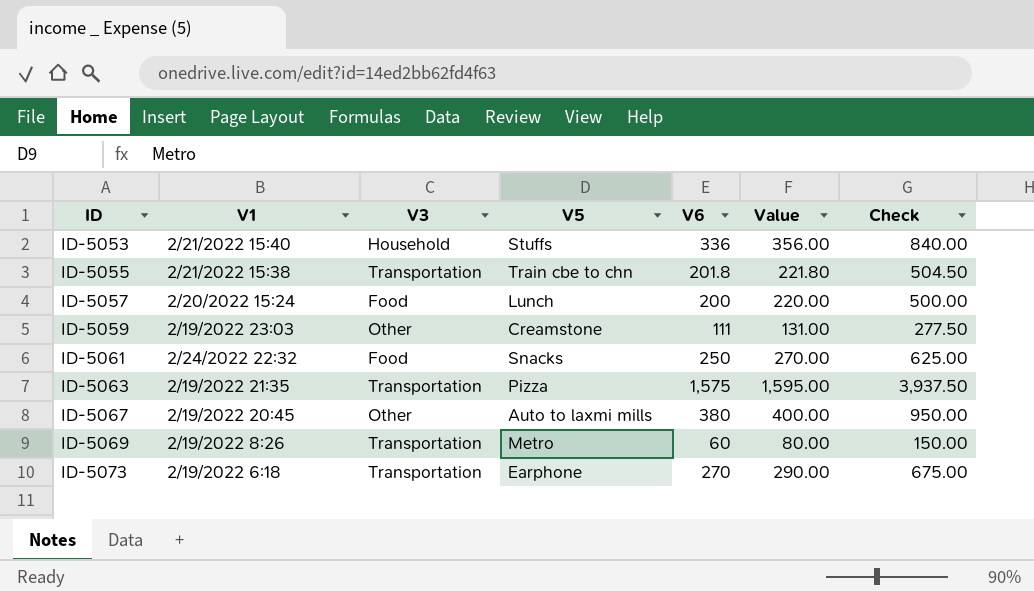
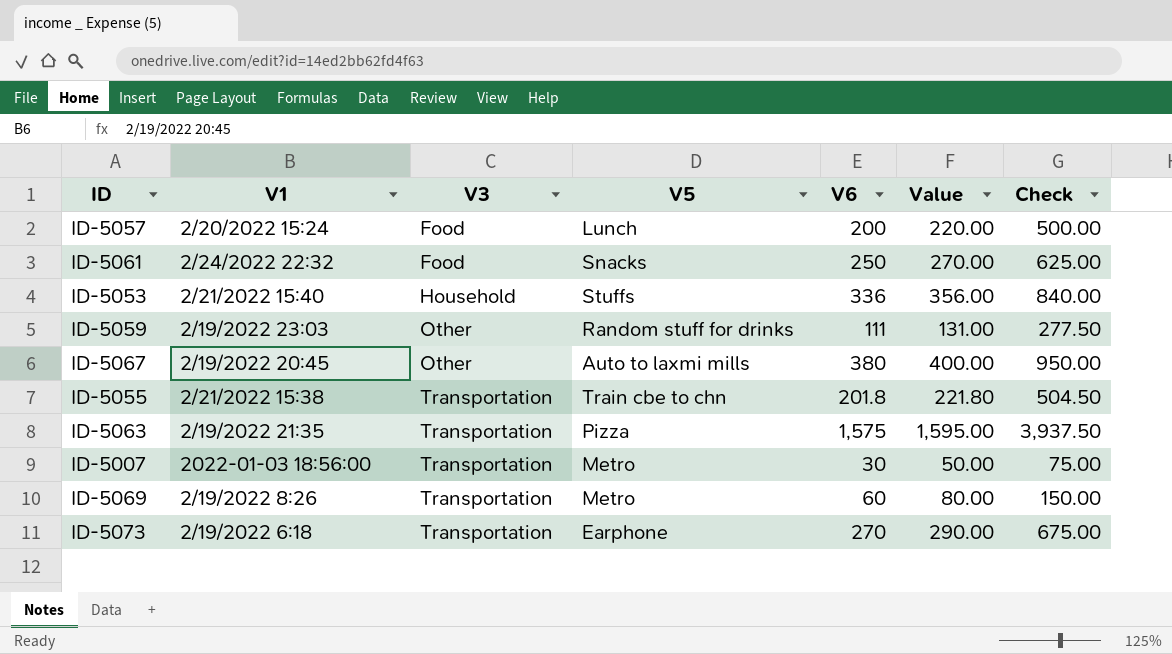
row order: ID ascending -> V3 ascending
ID-5059 | V5: Creamstone -> Random stuff for drinks
row ID-5007: none -> 2022-01-03 18:56:00 | Transportation | Metro | 30 | 50.00 | 75.00

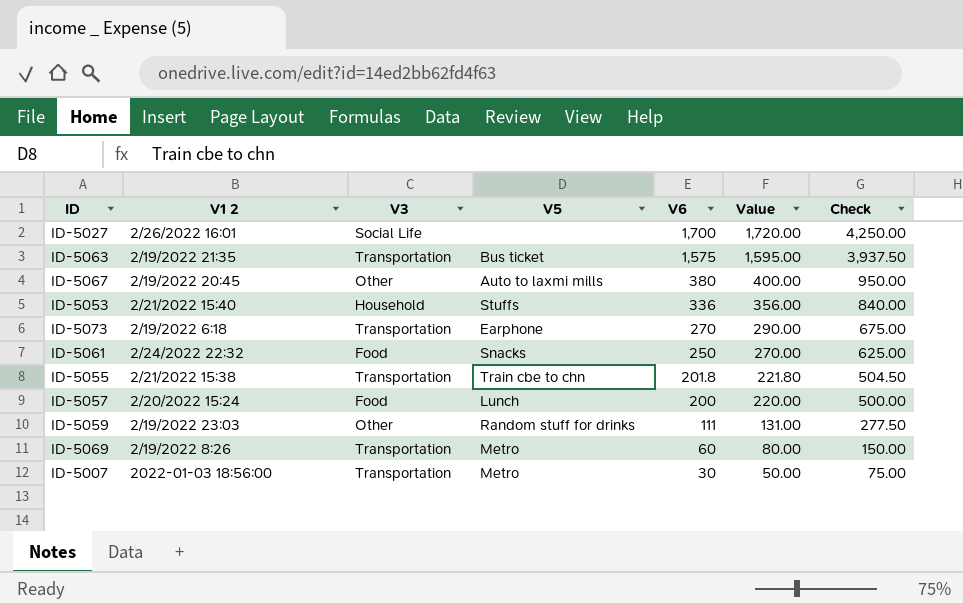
row order: V3 ascending -> V6 descending
column name: V1 -> V1 2
row ID-5027: none -> 2/26/2022 16:01 | Social Life | none | 1,700 | 1,720.00 | 4,250.00
ID-5063 | V5: Pizza -> Bus ticket

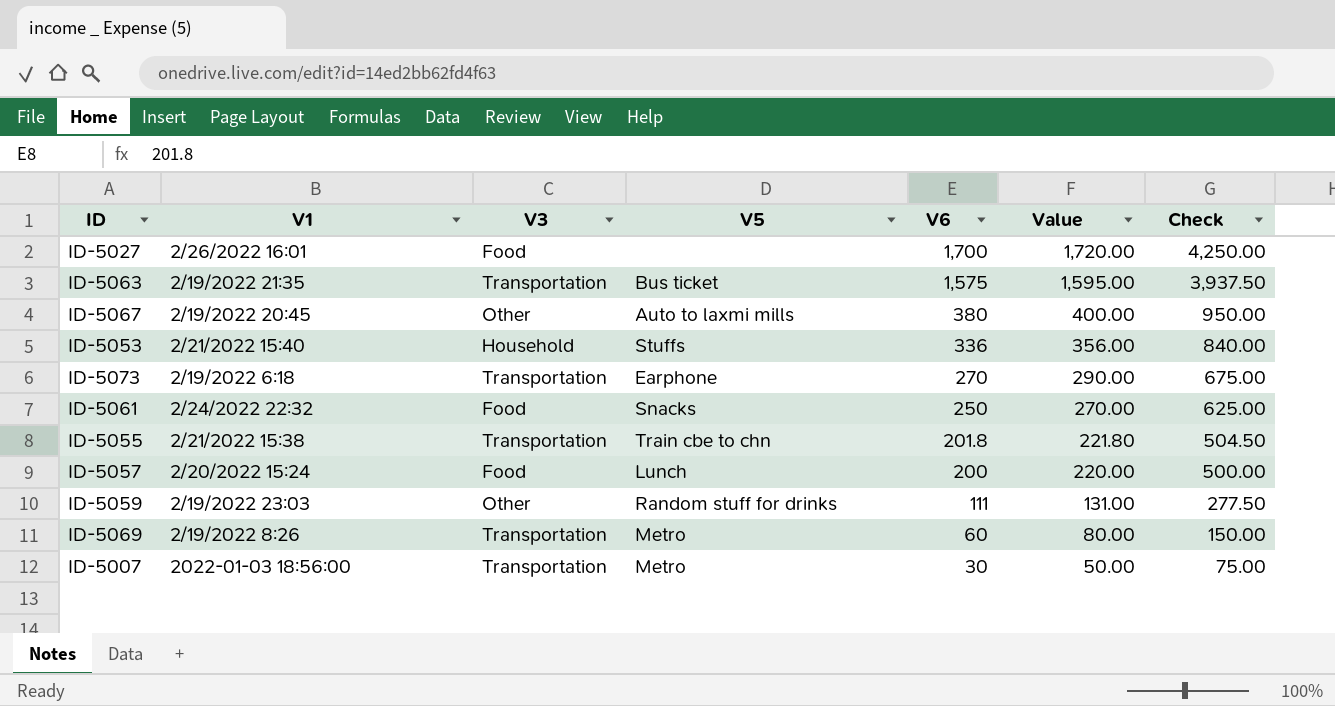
column name: V1 2 -> V1
ID-5027 | V3: Social Life -> Food

